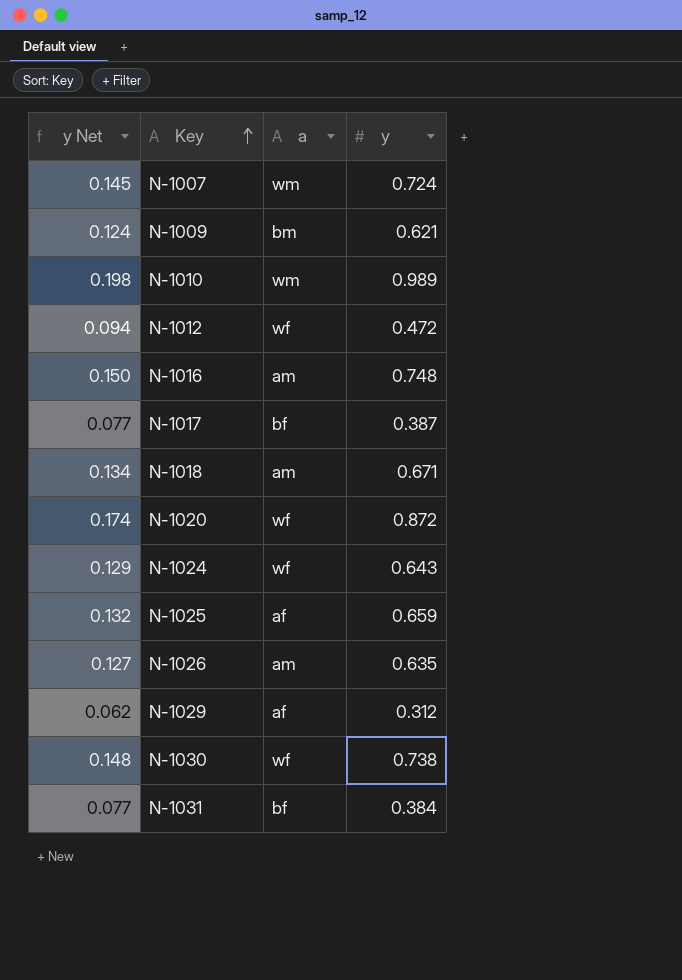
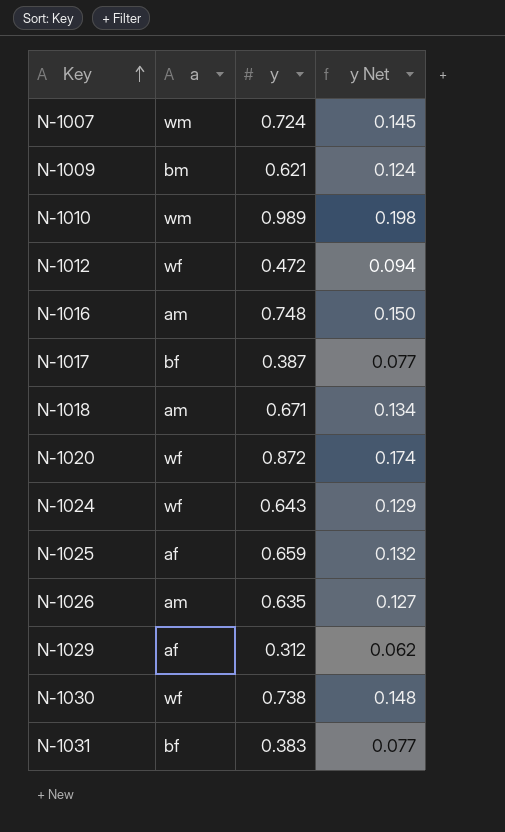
column y Net | position: 1 -> 4
N-1031 | y: 0.384 -> 0.383

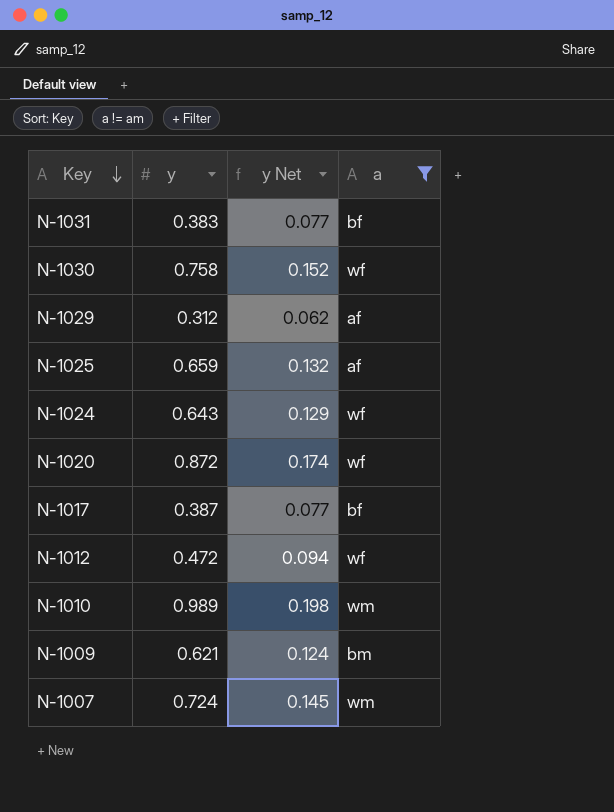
filter: none -> a != am
row order: Key ascending -> Key descending
column a | position: 2 -> 4
N-1030 | y: 0.738 -> 0.758
N-1030 | y Net: 0.148 -> 0.152

